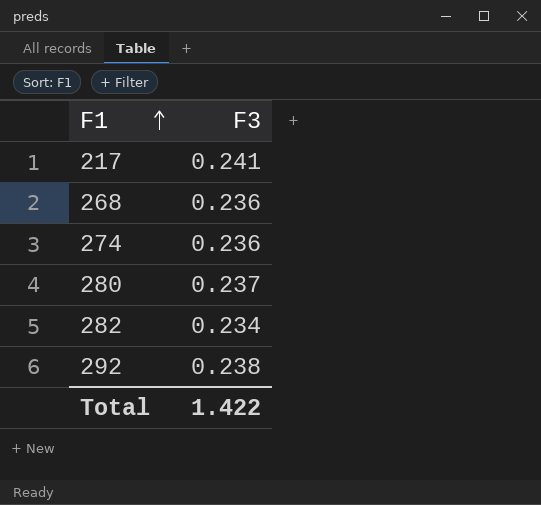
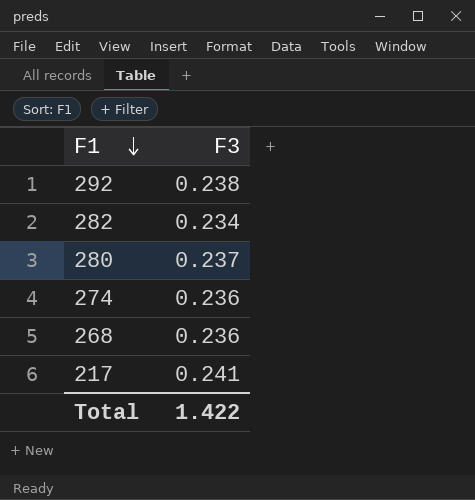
row order: F1 ascending -> F1 descending

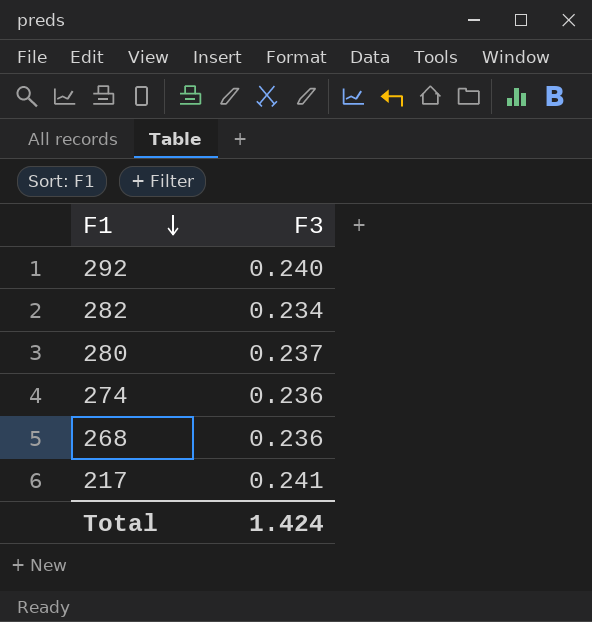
292 | F3: 0.238 -> 0.240
Total | F3: 1.422 -> 1.424

